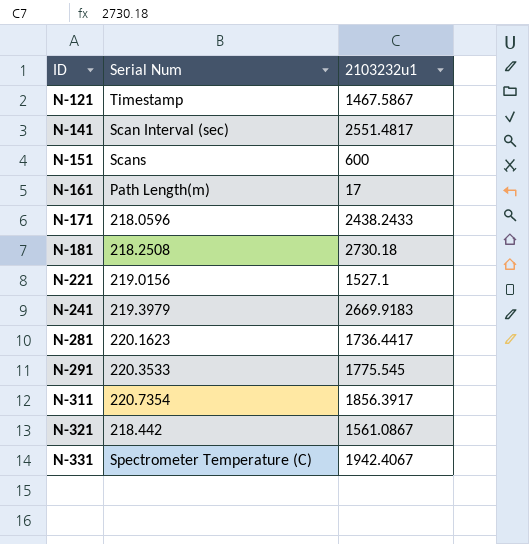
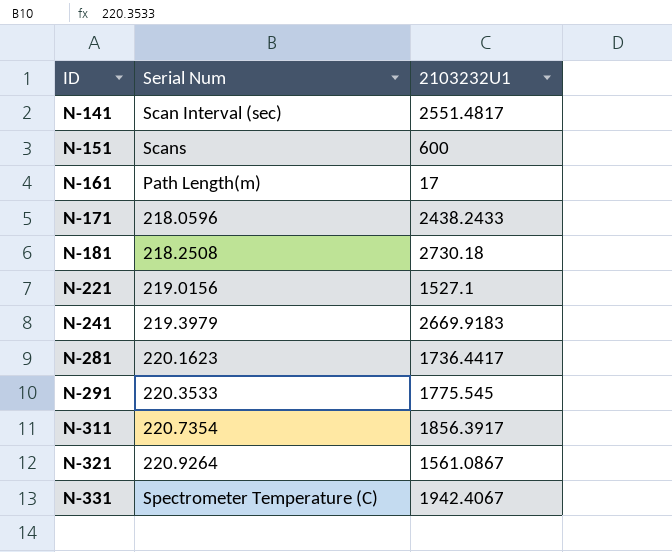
column name: 2103232u1 -> 2103232U1
row N-121: Timestamp | 1467.5867 -> none
N-321 | Serial Num: 218.442 -> 220.9264

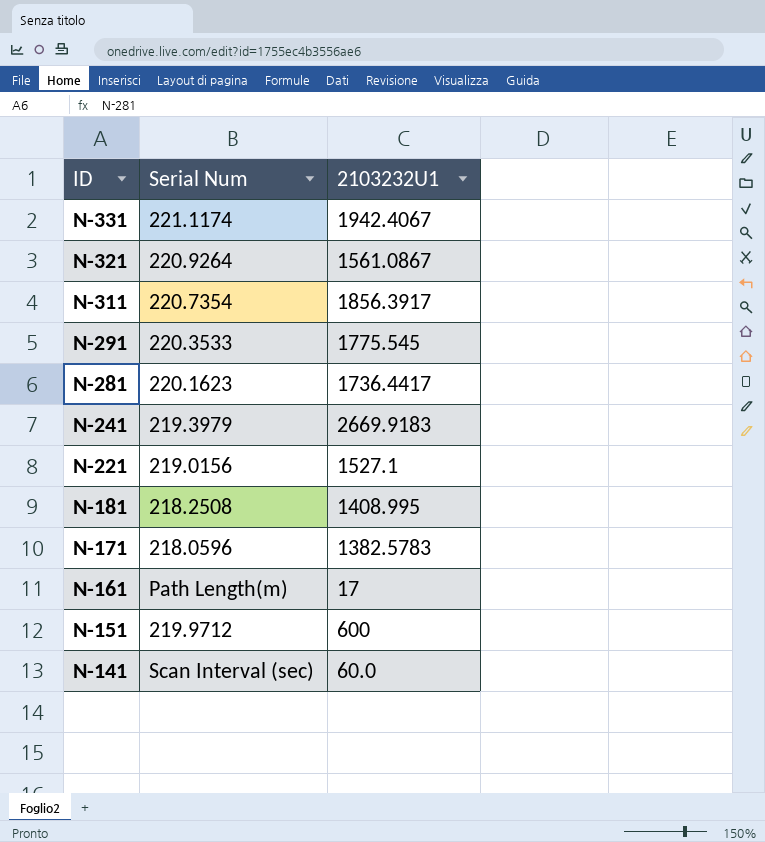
row order: ID ascending -> ID descending
N-331 | Serial Num: Spectrometer Temperature (C) -> 221.1174
N-181 | 2103232U1: 2730.18 -> 1408.995
N-171 | 2103232U1: 2438.2433 -> 1382.5783
N-151 | Serial Num: Scans -> 219.9712
N-141 | 2103232U1: 2551.4817 -> 60.0

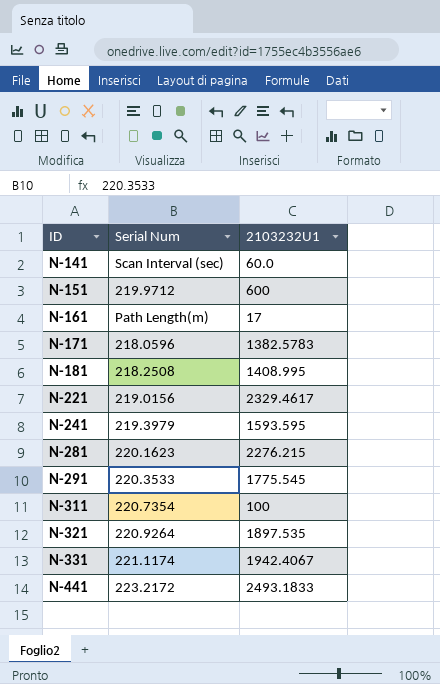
row order: ID descending -> ID ascending
N-221 | 2103232U1: 1527.1 -> 2329.4617
N-241 | 2103232U1: 2669.9183 -> 1593.595
N-281 | 2103232U1: 1736.4417 -> 2276.215
N-311 | 2103232U1: 1856.3917 -> 100
N-321 | 2103232U1: 1561.0867 -> 1897.535
row N-441: none -> 223.2172 | 2493.1833

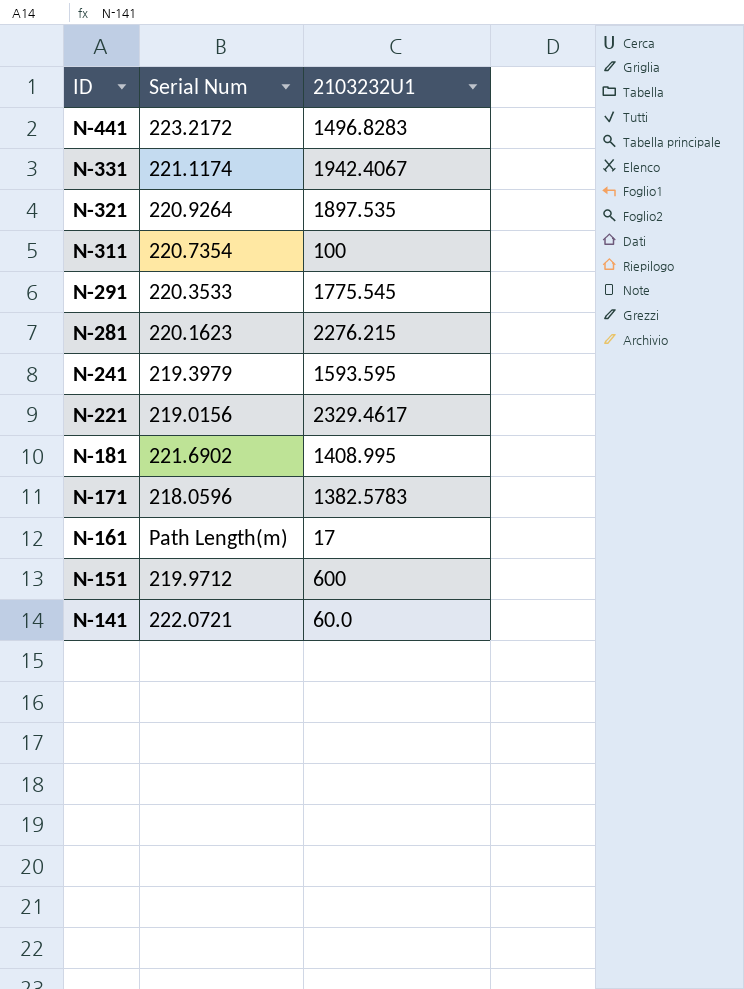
row order: ID ascending -> ID descending
N-441 | 2103232U1: 2493.1833 -> 1496.8283
N-181 | Serial Num: 218.2508 -> 221.6902
N-141 | Serial Num: Scan Interval (sec) -> 222.0721

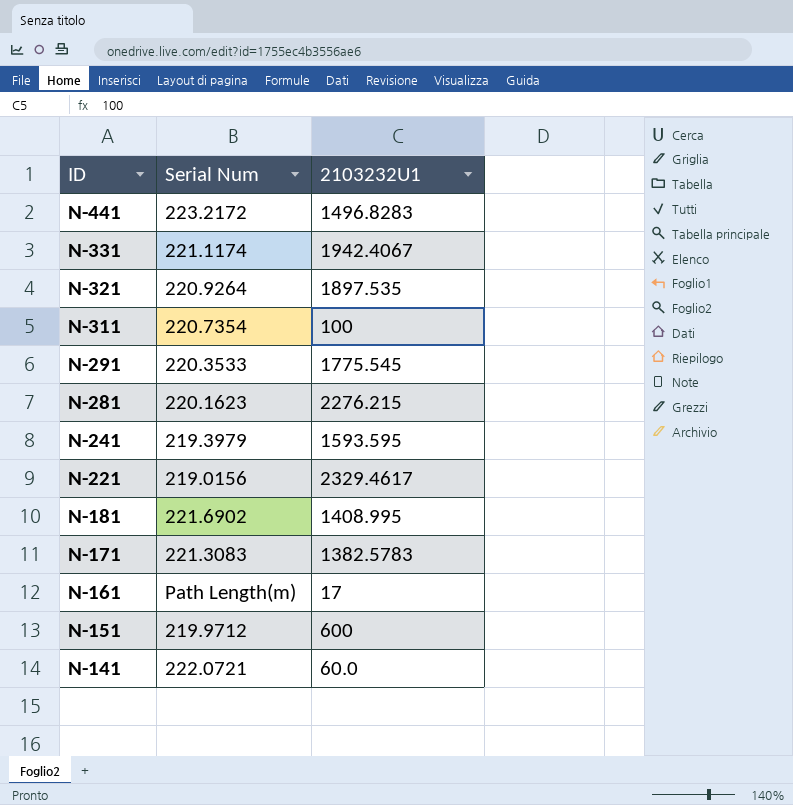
N-171 | Serial Num: 218.0596 -> 221.3083

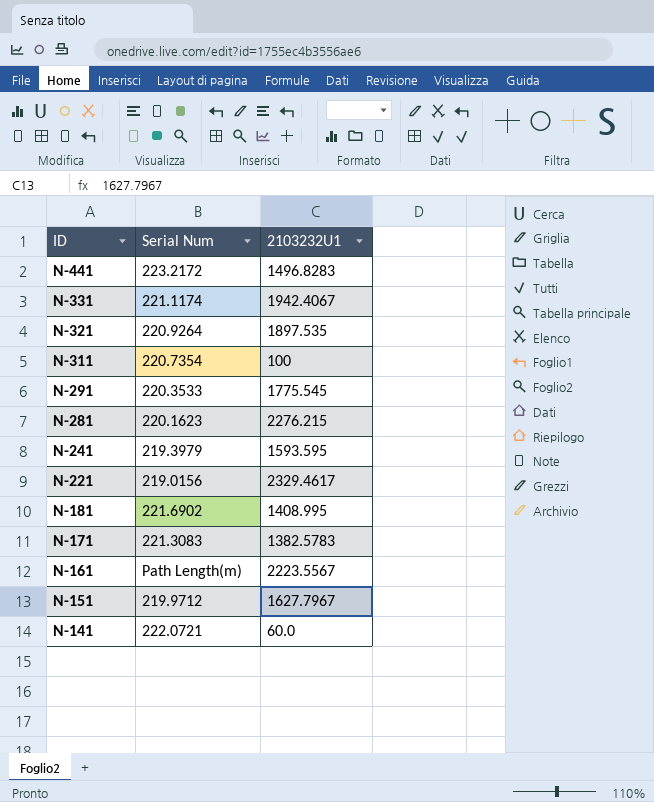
N-161 | 2103232U1: 17 -> 2223.5567
N-151 | 2103232U1: 600 -> 1627.7967

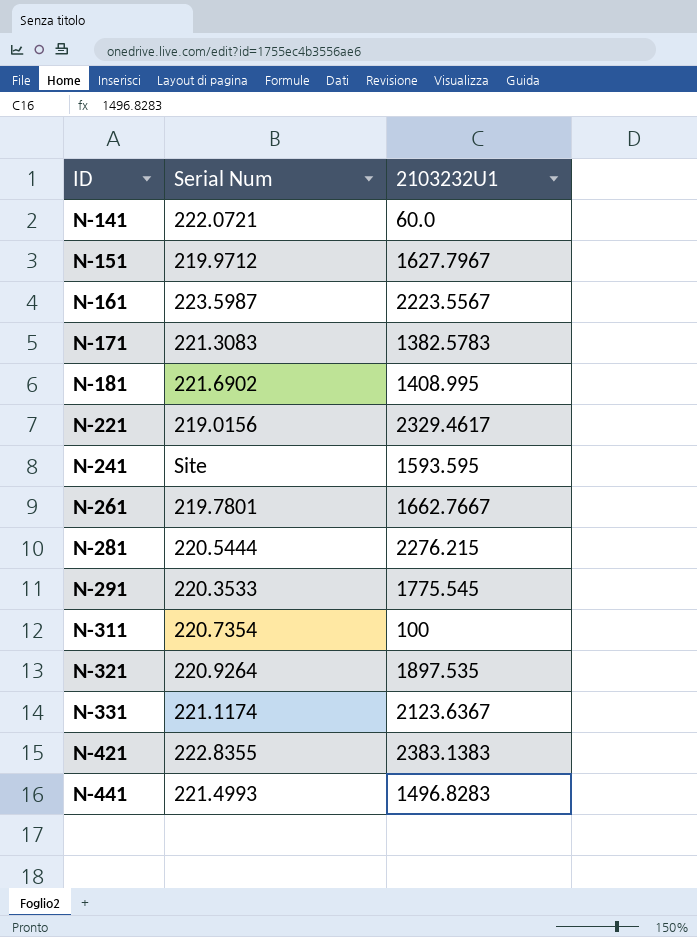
row order: ID descending -> ID ascending
N-161 | Serial Num: Path Length(m) -> 223.5987
N-241 | Serial Num: 219.3979 -> Site
row N-261: none -> 219.7801 | 1662.7667
N-281 | Serial Num: 220.1623 -> 220.5444
N-331 | 2103232U1: 1942.4067 -> 2123.6367
row N-421: none -> 222.8355 | 2383.1383
N-441 | Serial Num: 223.2172 -> 221.4993

